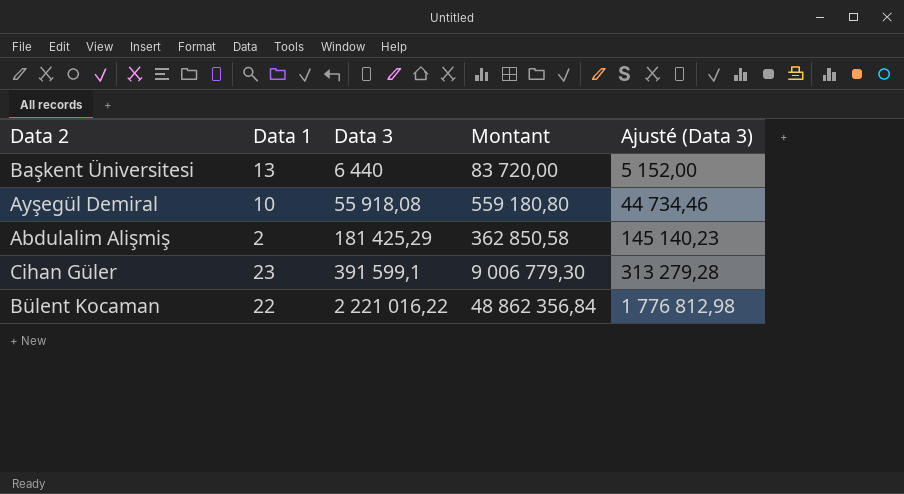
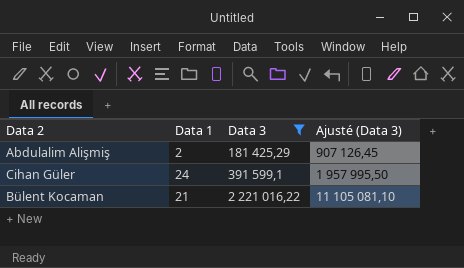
filter: none -> Data 3 >= 181 425,29
column Montant | formula: [Data 1] * [Data 3] -> none
column Ajusté (Data 3) | formula: [Data 3] * 0,8 -> [Data 3] * 5
Cihan Güler | Data 1: 23 -> 24
Bülent Kocaman | Data 1: 22 -> 21

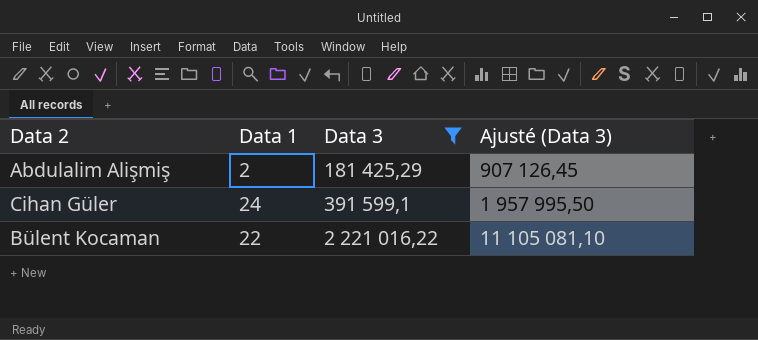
Bülent Kocaman | Data 1: 21 -> 22

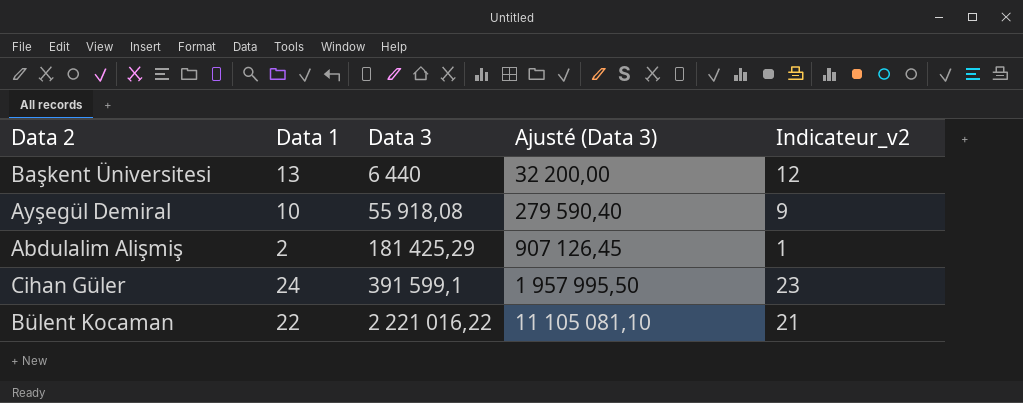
filter: Data 3 >= 181 425,29 -> none
column Indicateur_v2 | formula: none -> [Data 1] - 1

